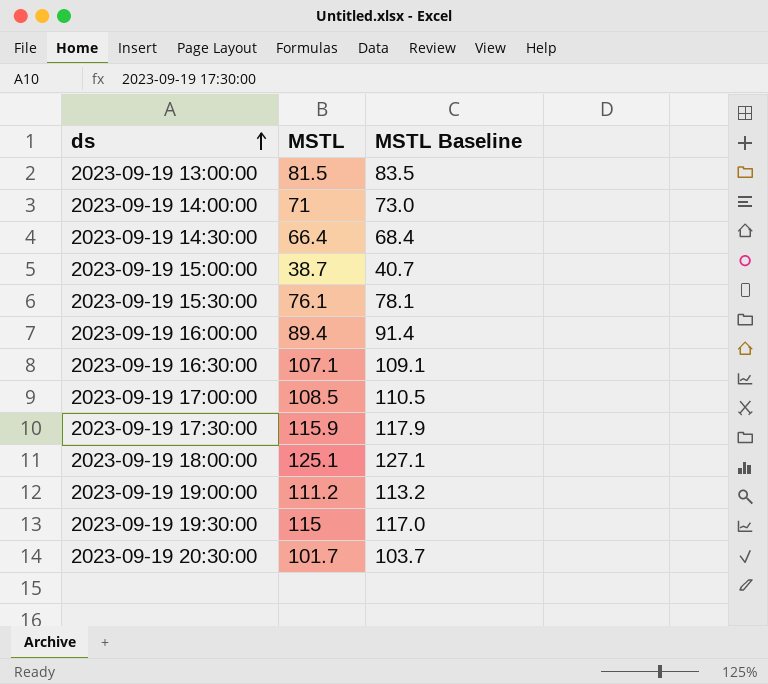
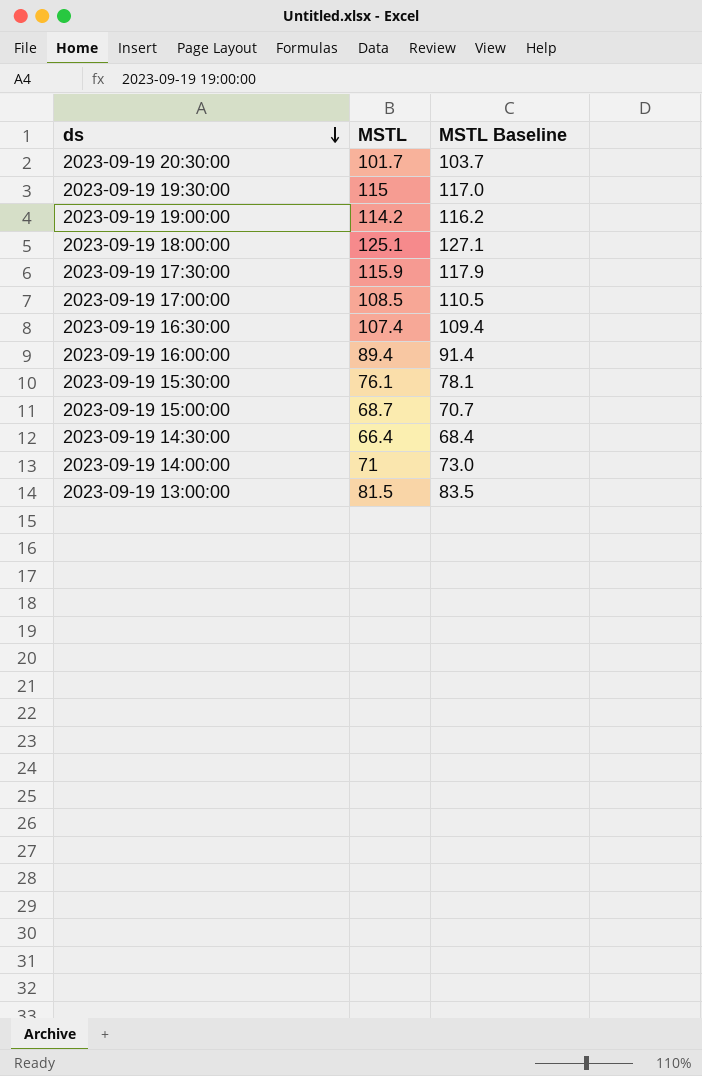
row order: ds ascending -> ds descending
2023-09-19 19:00:00 | MSTL: 111.2 -> 114.2
2023-09-19 19:00:00 | MSTL Baseline: 113.2 -> 116.2
2023-09-19 16:30:00 | MSTL: 107.1 -> 107.4
2023-09-19 16:30:00 | MSTL Baseline: 109.1 -> 109.4
2023-09-19 15:00:00 | MSTL: 38.7 -> 68.7
2023-09-19 15:00:00 | MSTL Baseline: 40.7 -> 70.7

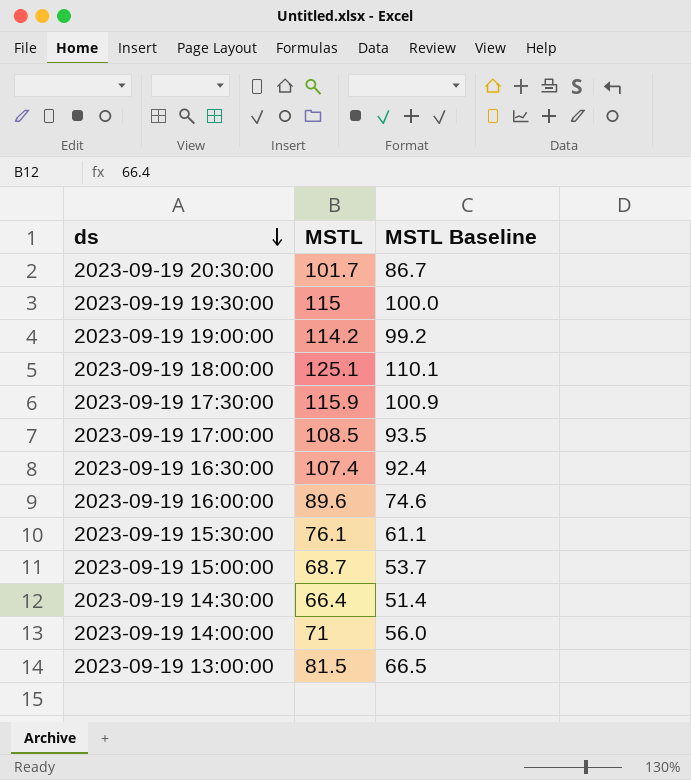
column MSTL Baseline | formula: [MSTL] + 2 -> [MSTL] - 15
2023-09-19 16:00:00 | MSTL: 89.4 -> 89.6

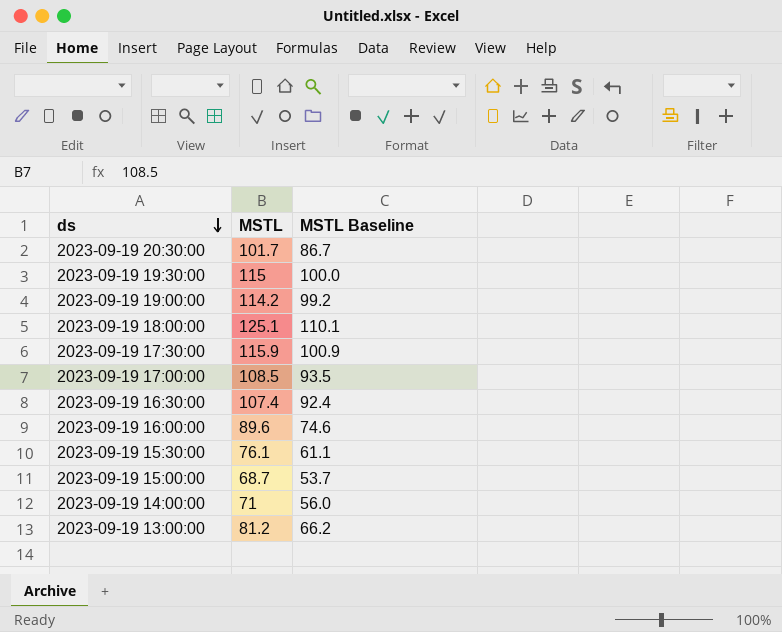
row 2023-09-19 14:30:00: 66.4 | 51.4 -> none
2023-09-19 13:00:00 | MSTL: 81.5 -> 81.2
2023-09-19 13:00:00 | MSTL Baseline: 66.5 -> 66.2

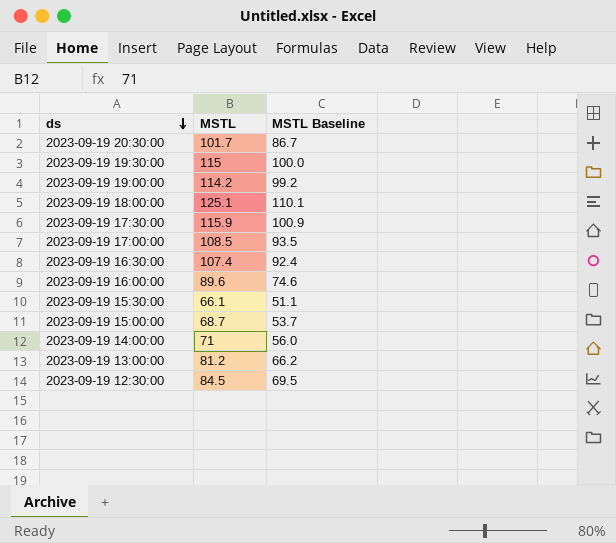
2023-09-19 15:30:00 | MSTL: 76.1 -> 66.1
2023-09-19 15:30:00 | MSTL Baseline: 61.1 -> 51.1
row 2023-09-19 12:30:00: none -> 84.5 | 69.5

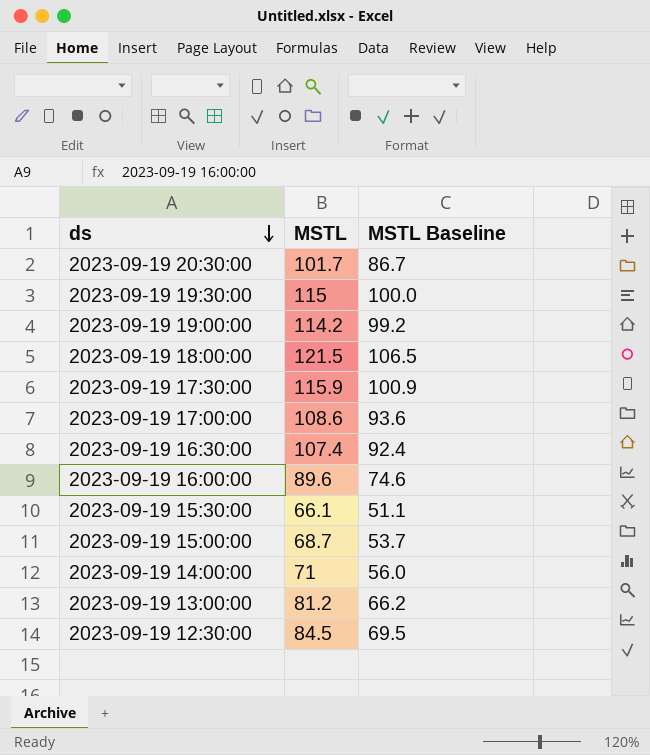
2023-09-19 18:00:00 | MSTL: 125.1 -> 121.5
2023-09-19 18:00:00 | MSTL Baseline: 110.1 -> 106.5
2023-09-19 17:00:00 | MSTL: 108.5 -> 108.6
2023-09-19 17:00:00 | MSTL Baseline: 93.5 -> 93.6

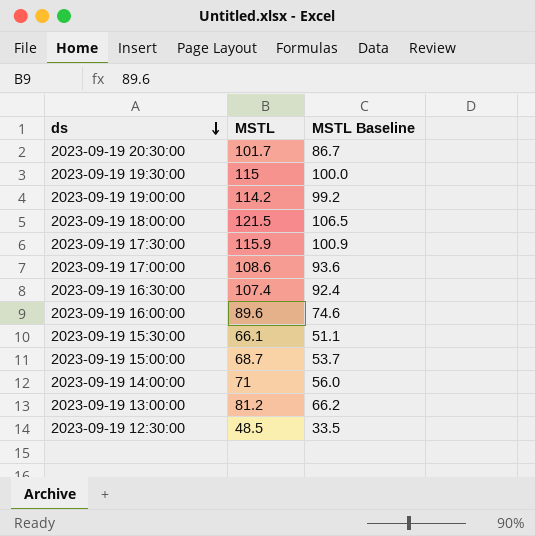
2023-09-19 12:30:00 | MSTL: 84.5 -> 48.5
2023-09-19 12:30:00 | MSTL Baseline: 69.5 -> 33.5

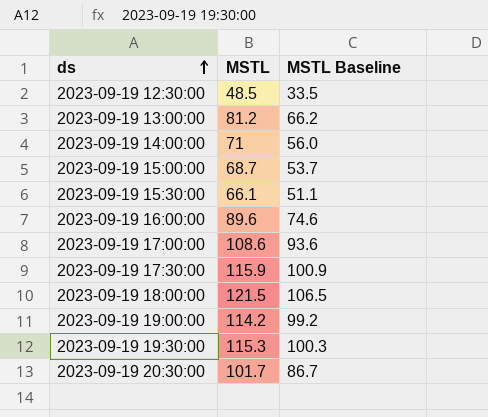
row order: ds descending -> ds ascending
row 2023-09-19 16:30:00: 107.4 | 92.4 -> none
2023-09-19 19:30:00 | MSTL: 115 -> 115.3
2023-09-19 19:30:00 | MSTL Baseline: 100.0 -> 100.3

